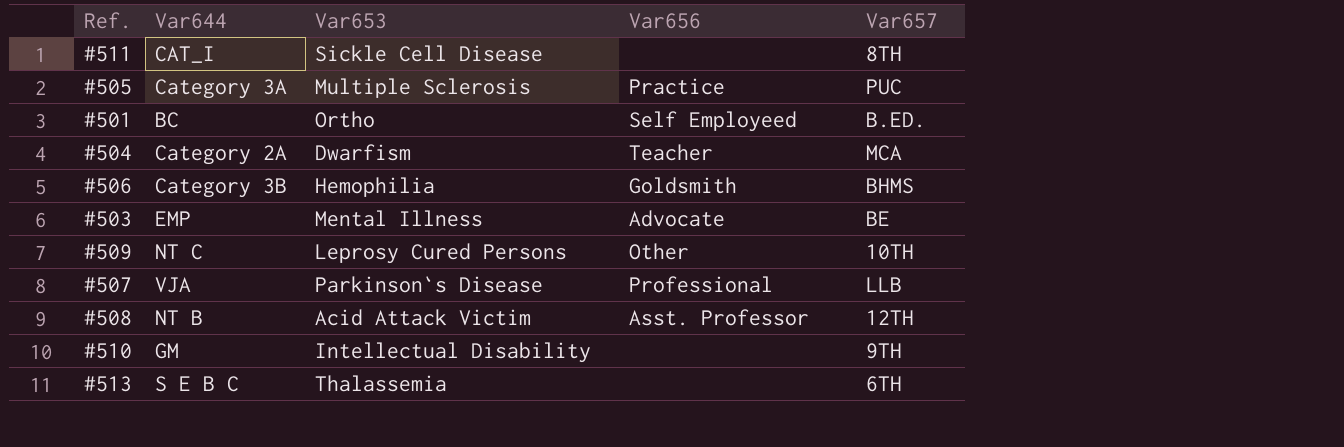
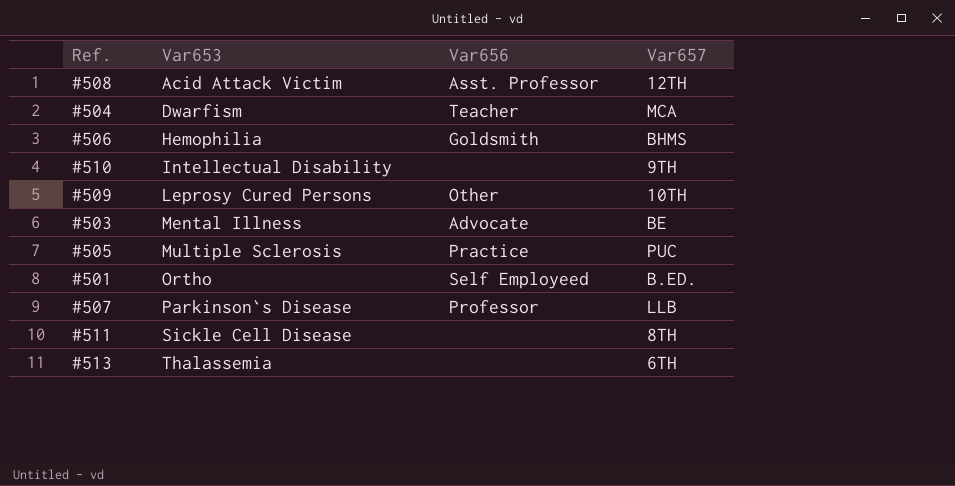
row order: none -> Var653 ascending
column Var644 | position: 2 -> none
#507 | Var656: Professional -> Professor

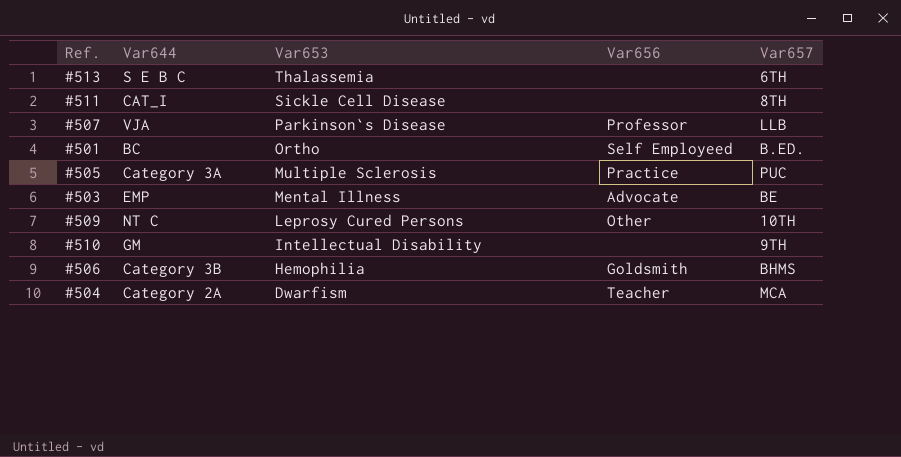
row order: Var653 ascending -> Var653 descending
column Var644 | position: none -> 2
row #508: Acid Attack Victim | Asst. Professor | 12TH -> none

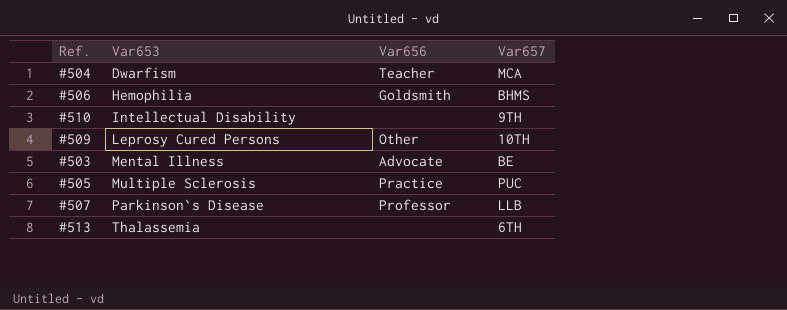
row order: Var653 descending -> Var653 ascending
column Var644 | position: 2 -> none
row #511: CAT_I | Sickle Cell Disease | none | 8TH -> none
row #501: BC | Ortho | Self Employeed | B.ED. -> none

